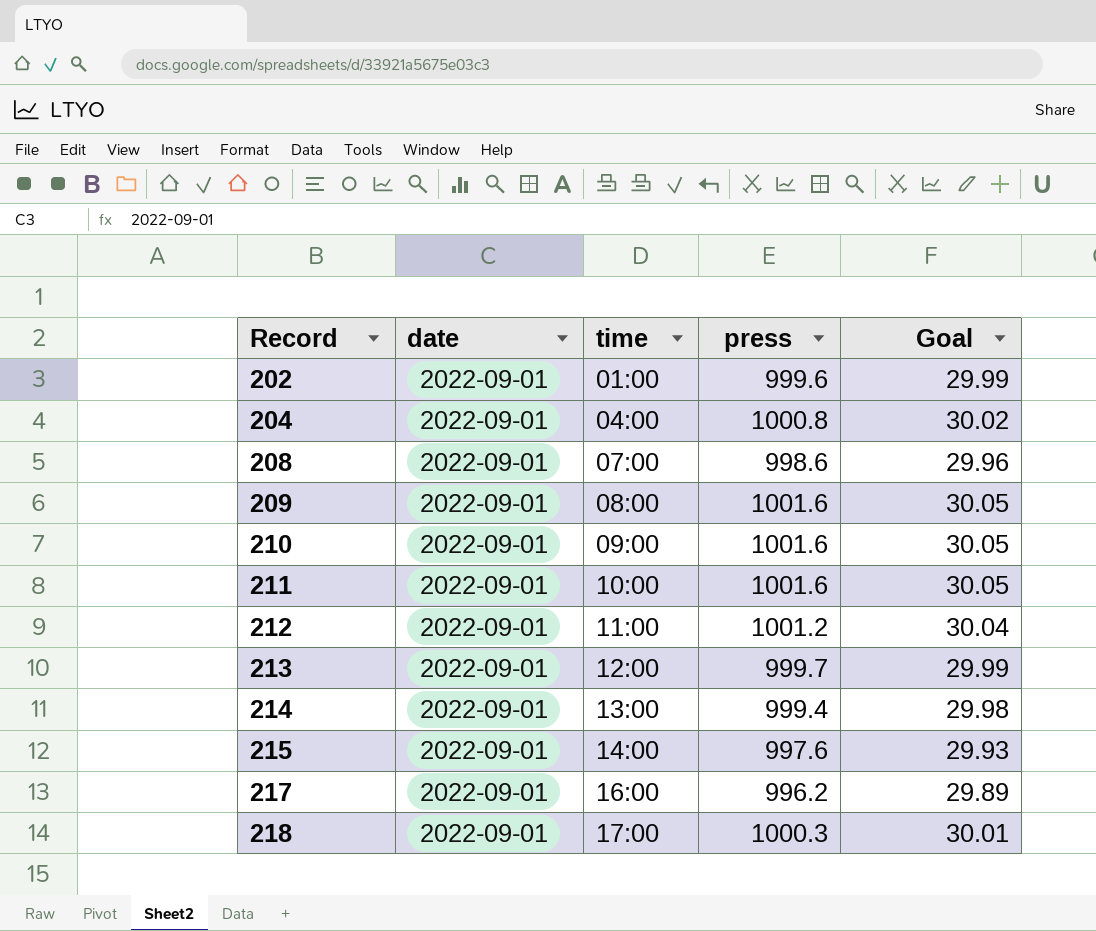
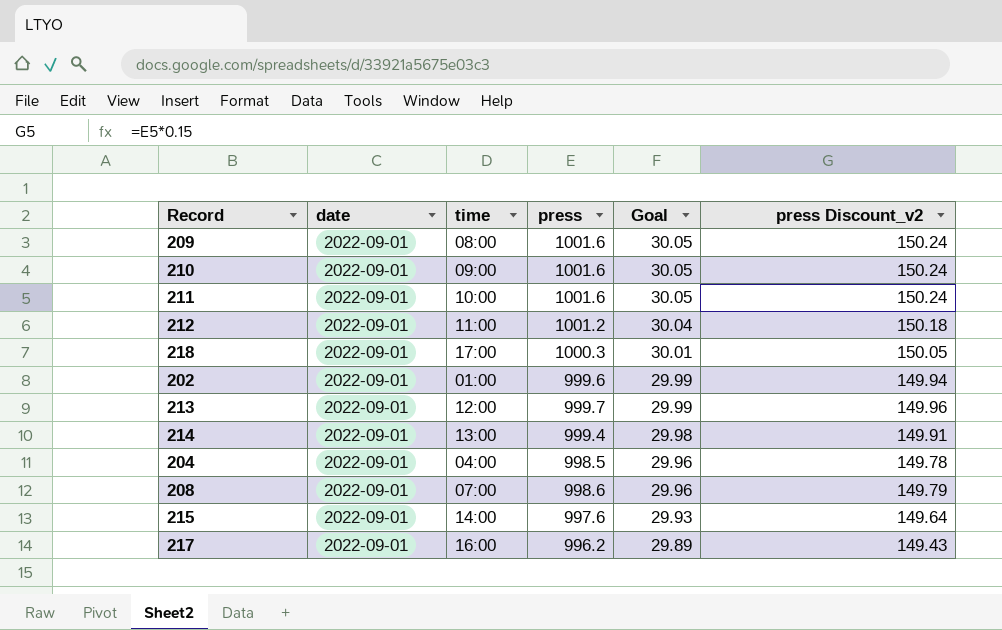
row order: Record ascending -> Goal descending
column press Discount_v2 | formula: none -> [press] * 0.15
204 | press: 1000.8 -> 998.5
204 | Goal: 30.02 -> 29.96

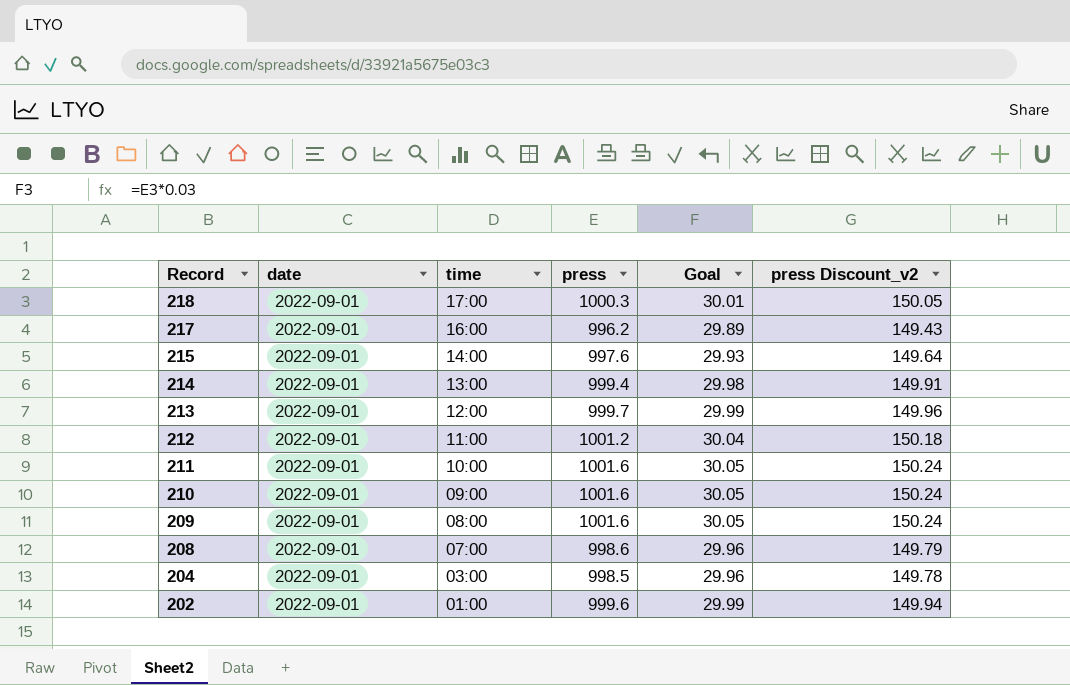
row order: Goal descending -> Record descending
204 | time: 04:00 -> 03:00

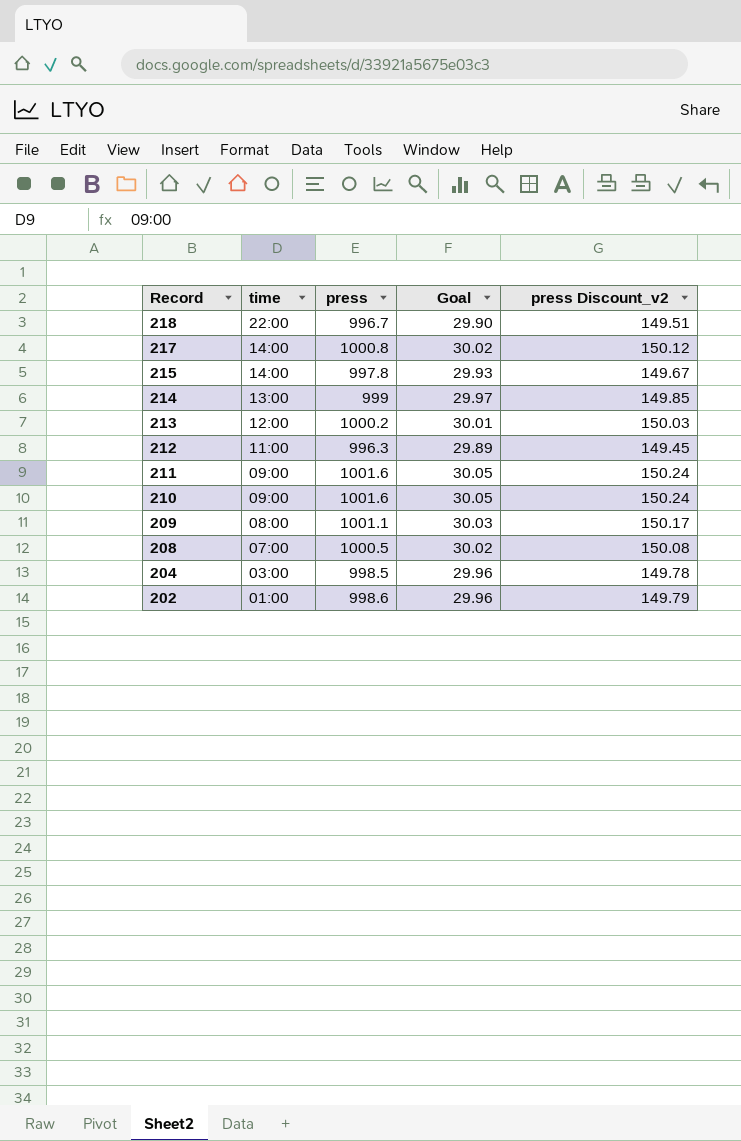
column date | position: 2 -> none
218 | time: 17:00 -> 22:00
218 | press: 1000.3 -> 996.7
218 | Goal: 30.01 -> 29.90
218 | press Discount_v2: 150.05 -> 149.51
217 | time: 16:00 -> 14:00
217 | press: 996.2 -> 1000.8
217 | Goal: 29.89 -> 30.02
217 | press Discount_v2: 149.43 -> 150.12
215 | press: 997.6 -> 997.8
215 | press Discount_v2: 149.64 -> 149.67
214 | press: 999.4 -> 999
214 | Goal: 29.98 -> 29.97
214 | press Discount_v2: 149.91 -> 149.85
213 | press: 999.7 -> 1000.2
213 | Goal: 29.99 -> 30.01
213 | press Discount_v2: 149.96 -> 150.03
212 | press: 1001.2 -> 996.3
212 | Goal: 30.04 -> 29.89
212 | press Discount_v2: 150.18 -> 149.45
211 | time: 10:00 -> 09:00
209 | press: 1001.6 -> 1001.1
209 | Goal: 30.05 -> 30.03
209 | press Discount_v2: 150.24 -> 150.17
208 | press: 998.6 -> 1000.5
208 | Goal: 29.96 -> 30.02
208 | press Discount_v2: 149.79 -> 150.08
202 | press: 999.6 -> 998.6
202 | Goal: 29.99 -> 29.96
202 | press Discount_v2: 149.94 -> 149.79

